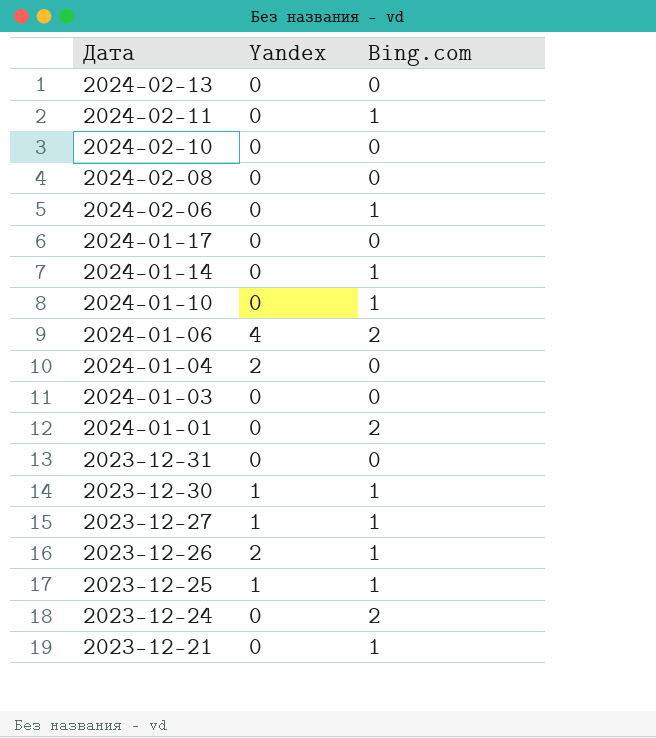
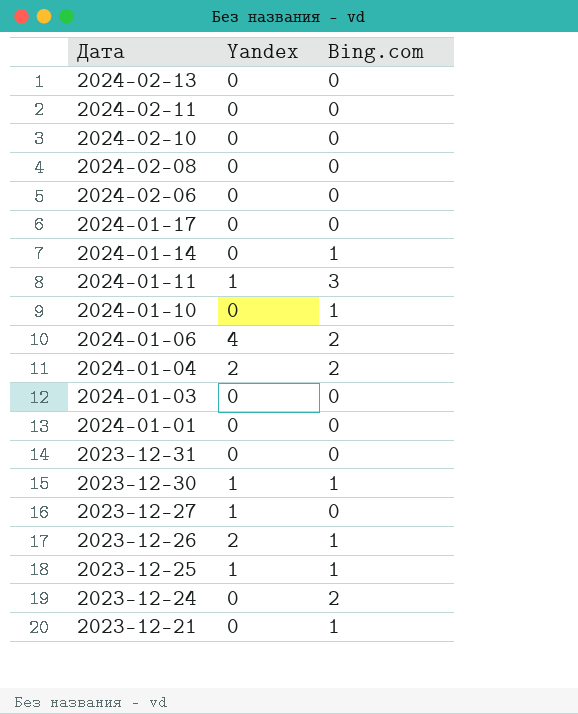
2024-02-11 | Bing.com: 1 -> 0
2024-02-06 | Bing.com: 1 -> 0
row 2024-01-11: none -> 1 | 3
2024-01-04 | Bing.com: 0 -> 2
2024-01-01 | Bing.com: 2 -> 0
2023-12-27 | Bing.com: 1 -> 0

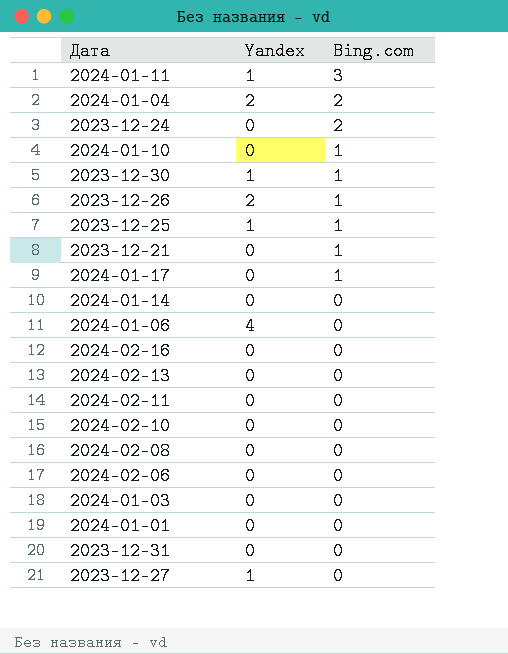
row order: Дата descending -> Bing.com descending
2024-01-17 | Bing.com: 0 -> 1
2024-01-14 | Bing.com: 1 -> 0
2024-01-06 | Bing.com: 2 -> 0
row 2024-02-16: none -> 0 | 0

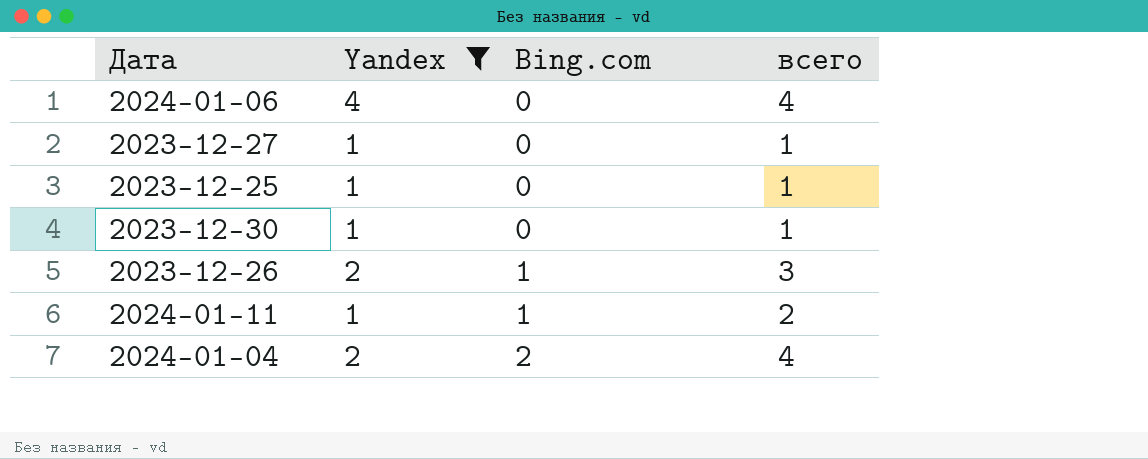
filter: none -> Yandex != 0
row order: Bing.com descending -> Bing.com ascending
column всего | formula: none -> [Yandex] + [Bing.com]
2023-12-25 | Bing.com: 1 -> 0
2023-12-30 | Bing.com: 1 -> 0
2024-01-11 | Bing.com: 3 -> 1

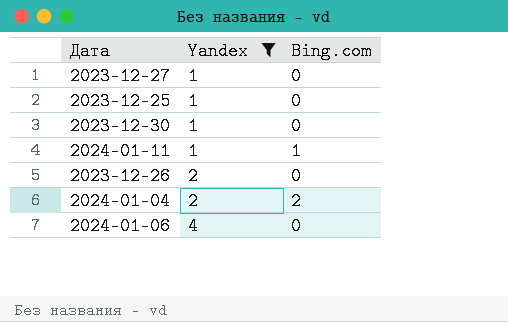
row order: Bing.com ascending -> Yandex ascending
column всего | formula: [Yandex] + [Bing.com] -> none
2023-12-26 | Bing.com: 1 -> 0

